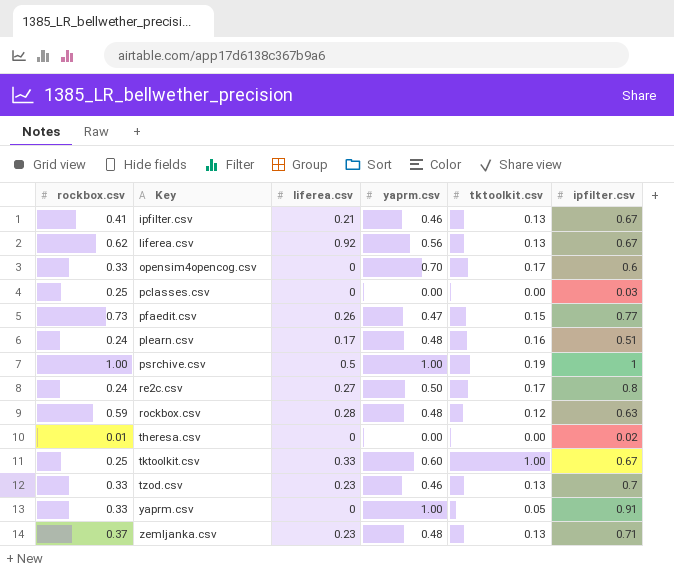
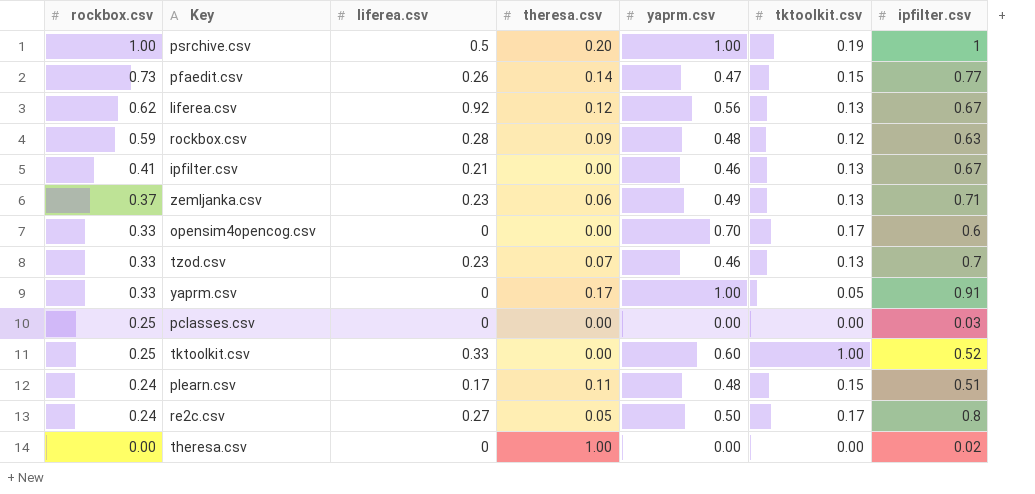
row order: Key ascending -> rockbox.csv descending
column theresa.csv | position: none -> 4
zemljanka.csv | yaprm.csv: 0.48 -> 0.49
tktoolkit.csv | ipfilter.csv: 0.67 -> 0.52
plearn.csv | tktoolkit.csv: 0.16 -> 0.15
theresa.csv | rockbox.csv: 0.01 -> 0.00

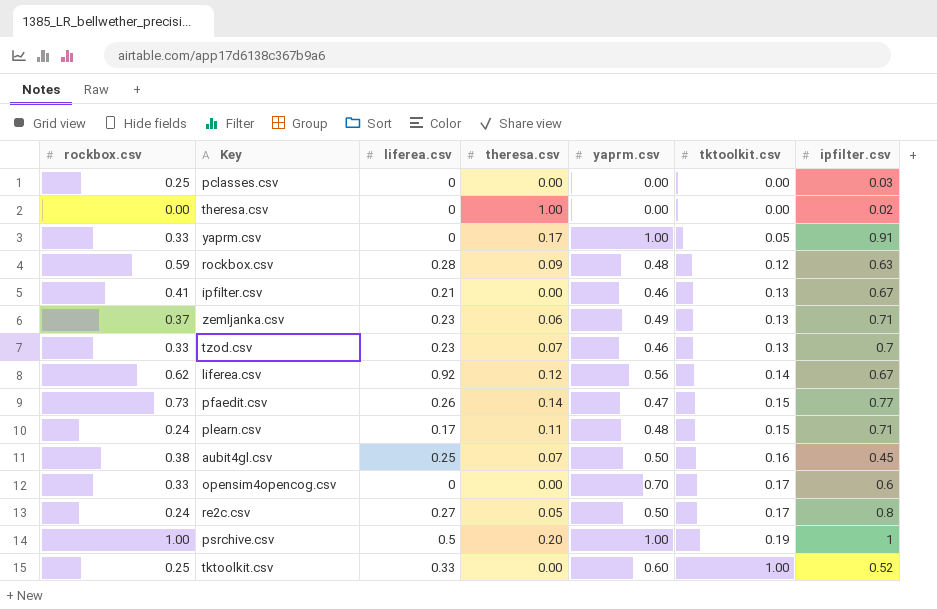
row order: rockbox.csv descending -> tktoolkit.csv ascending
liferea.csv | tktoolkit.csv: 0.13 -> 0.14
plearn.csv | ipfilter.csv: 0.51 -> 0.71
row aubit4gl.csv: none -> 0.38 | 0.25 | 0.07 | 0.50 | 0.16 | 0.45

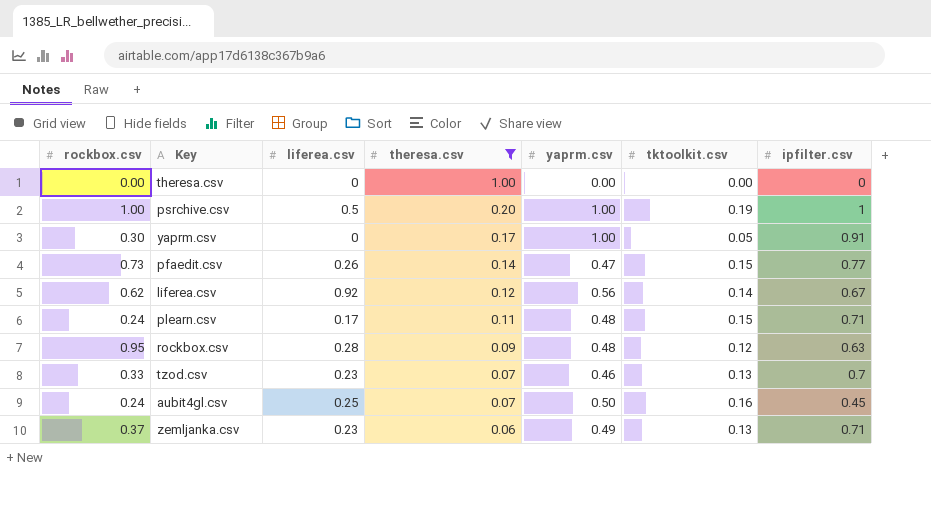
filter: none -> theresa.csv >= 0.06
row order: tktoolkit.csv ascending -> theresa.csv descending
theresa.csv | ipfilter.csv: 0.02 -> 0
yaprm.csv | rockbox.csv: 0.33 -> 0.30
rockbox.csv | rockbox.csv: 0.59 -> 0.95
aubit4gl.csv | rockbox.csv: 0.38 -> 0.24

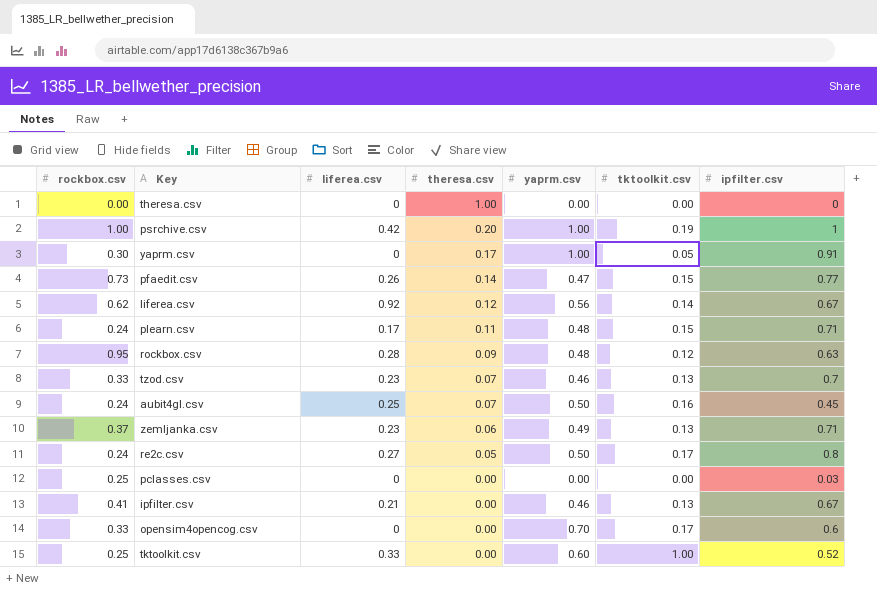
filter: theresa.csv >= 0.06 -> none
psrchive.csv | liferea.csv: 0.5 -> 0.42

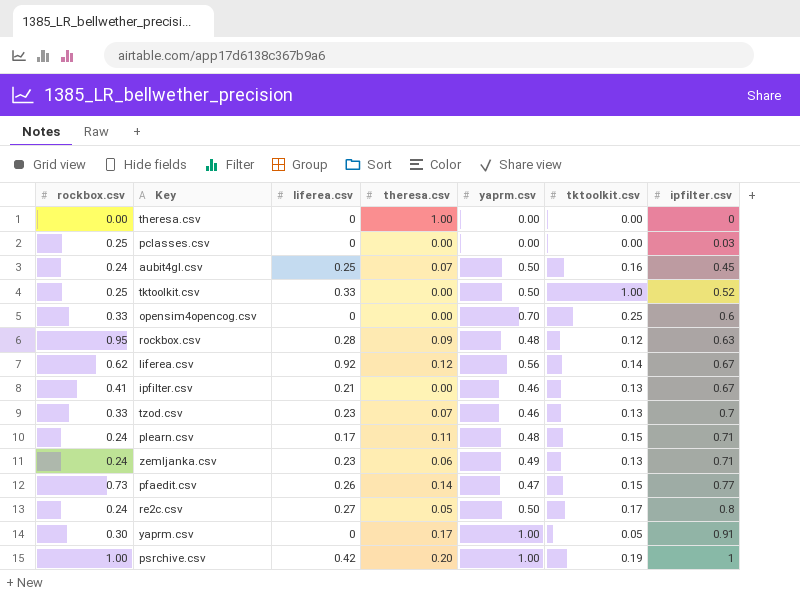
row order: theresa.csv descending -> ipfilter.csv ascending
tktoolkit.csv | yaprm.csv: 0.60 -> 0.50
opensim4opencog.csv | tktoolkit.csv: 0.17 -> 0.25
zemljanka.csv | rockbox.csv: 0.37 -> 0.24

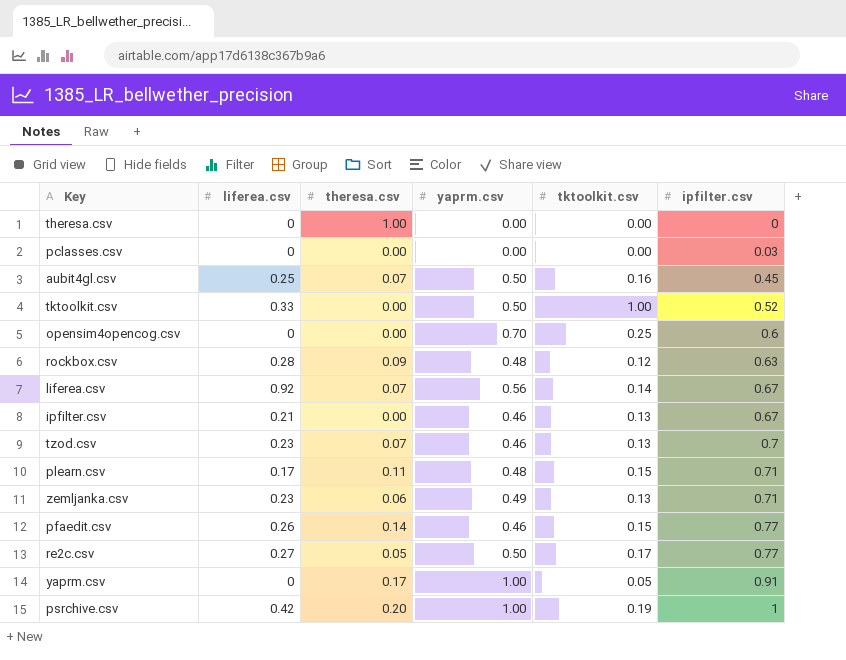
column rockbox.csv | position: 1 -> none
liferea.csv | theresa.csv: 0.12 -> 0.07
pfaedit.csv | yaprm.csv: 0.47 -> 0.46
re2c.csv | ipfilter.csv: 0.8 -> 0.77

